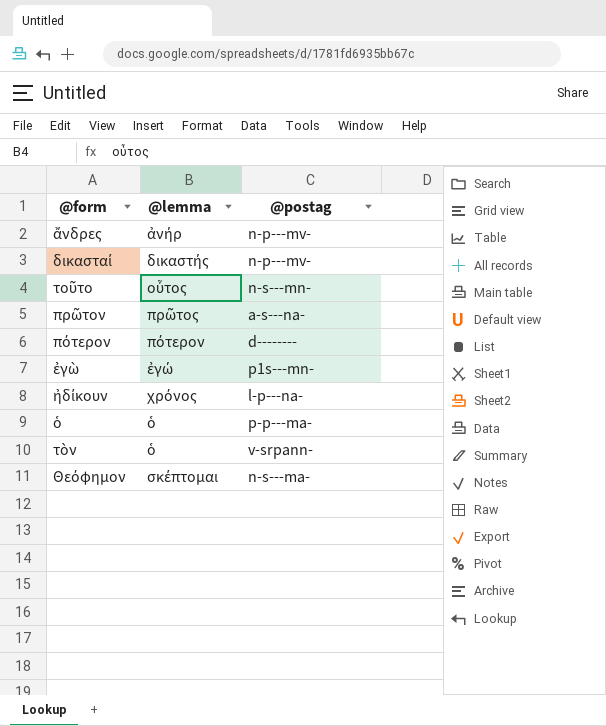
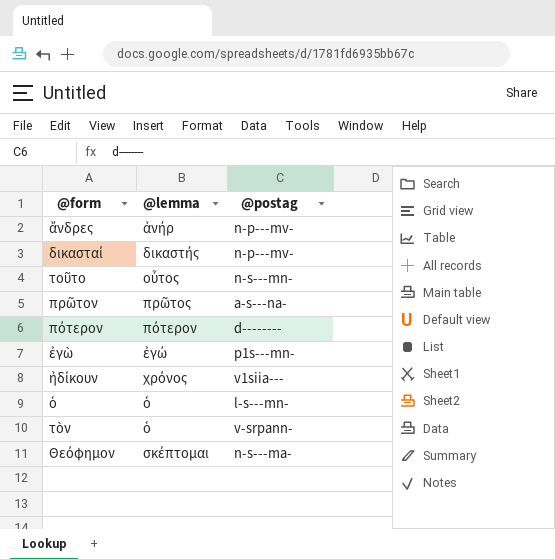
ἠδίκουν | @postag: l-p---na- -> v1siia---
ὁ | @postag: p-p---ma- -> l-s---mn-

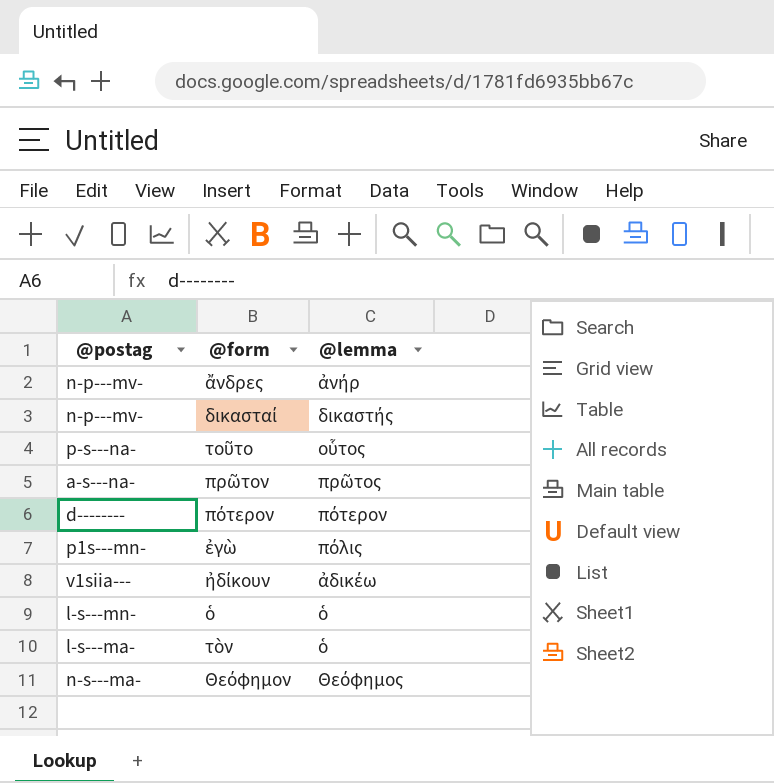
column @postag | position: 3 -> 1
τοῦτο | @postag: n-s---mn- -> p-s---na-
ἐγὼ | @lemma: ἐγώ -> πόλις
ἠδίκουν | @lemma: χρόνος -> ἀδικέω
τὸν | @postag: v-srpann- -> l-s---ma-
Θεόφημον | @lemma: σκέπτομαι -> Θεόφημος

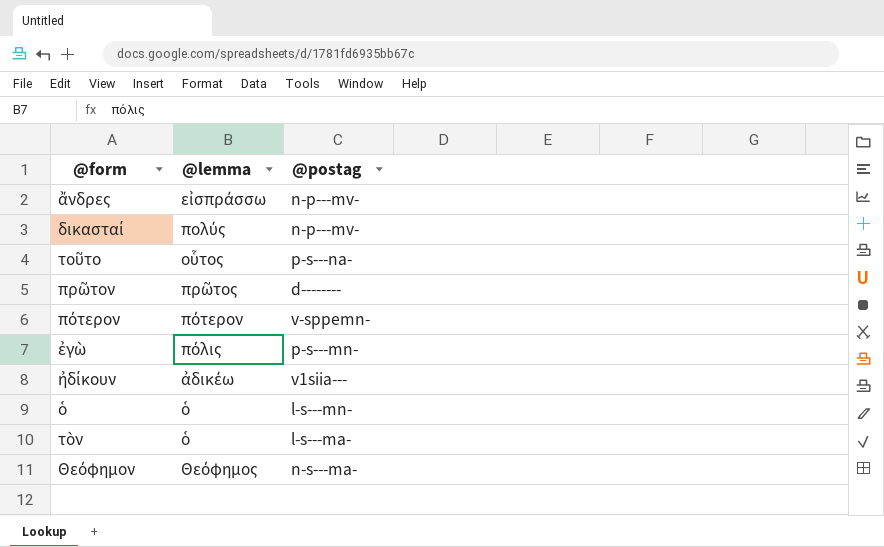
column @postag | position: 1 -> 3
ἄνδρες | @lemma: ἀνήρ -> εἰσπράσσω
δικασταί | @lemma: δικαστής -> πολύς
πρῶτον | @postag: a-s---na- -> d--------
πότερον | @postag: d-------- -> v-sppemn-
ἐγὼ | @postag: p1s---mn- -> p-s---mn-

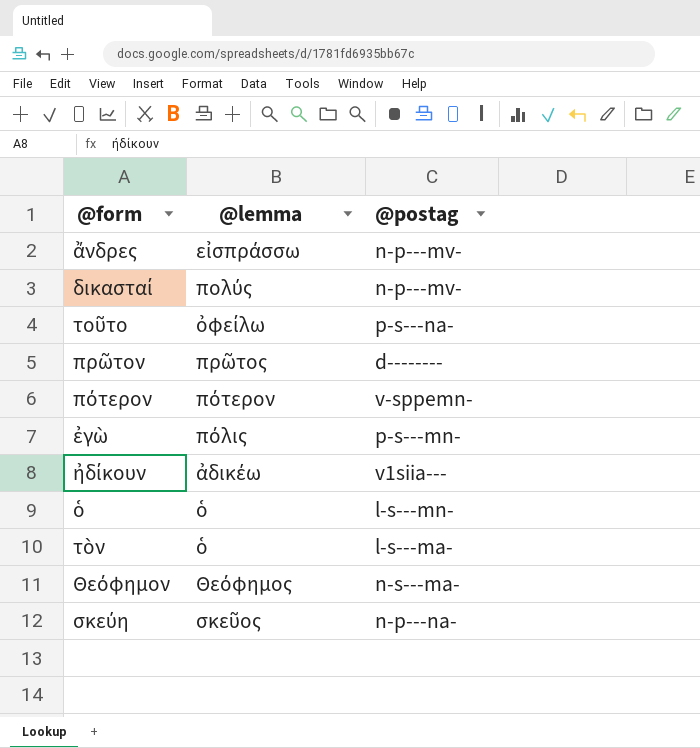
τοῦτο | @lemma: οὗτος -> ὀφείλω
row σκεύη: none -> σκεῦος | n-p---na-

